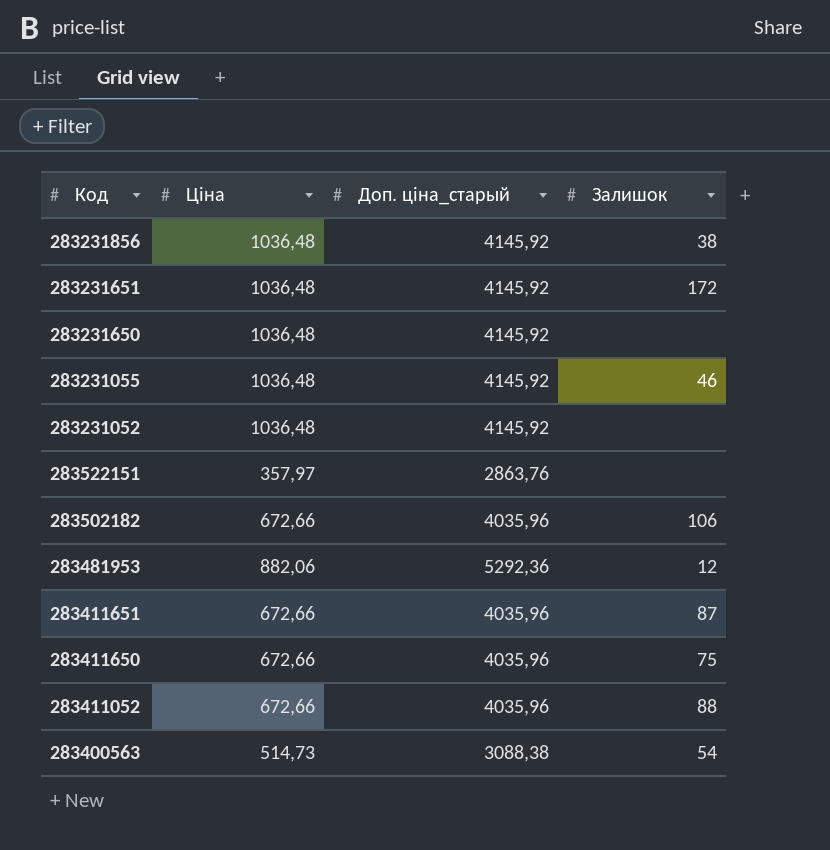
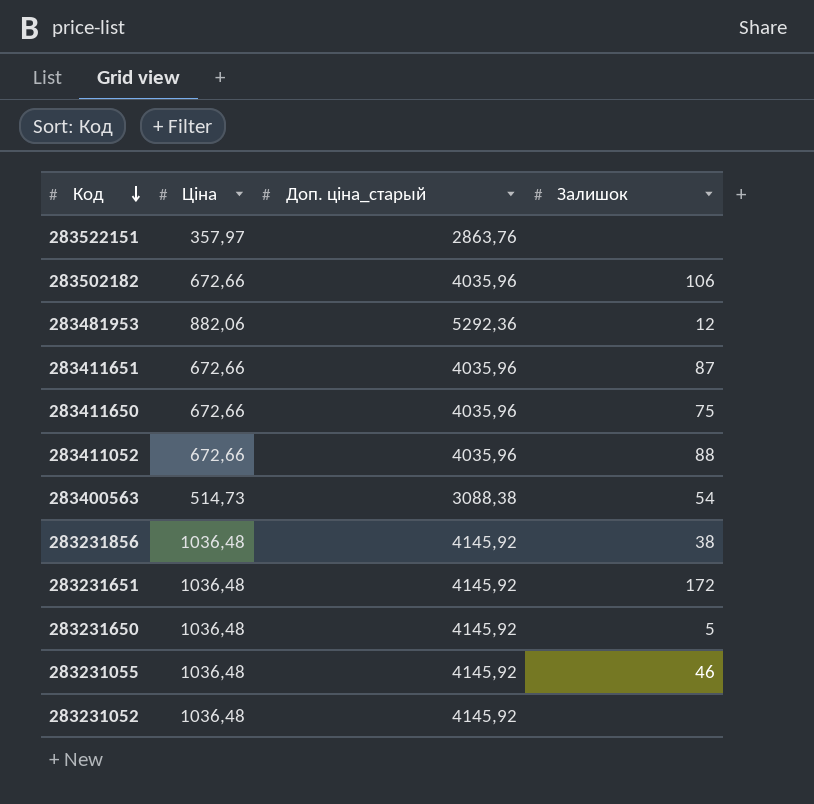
row order: none -> Код descending
283231650 | Залишок: none -> 5

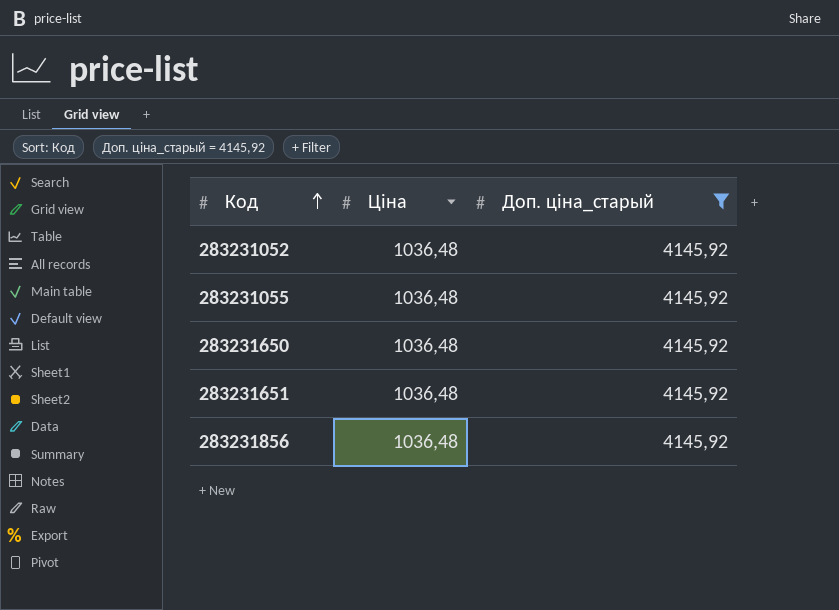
filter: none -> Доп. ціна_старый = 4145,92
row order: Код descending -> Код ascending
column Залишок | position: 4 -> none

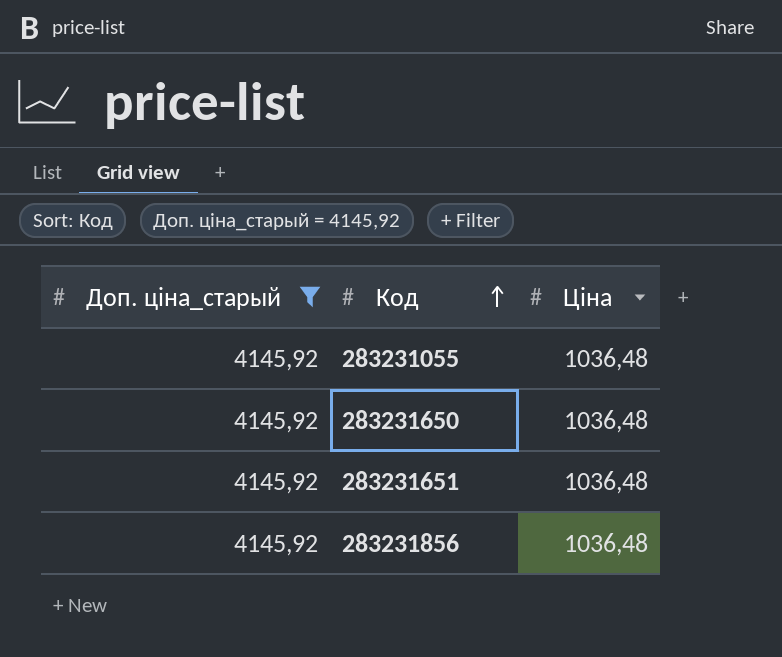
column Доп. ціна_старый | position: 3 -> 1
row 283231052: 1036,48 | 4145,92 -> none

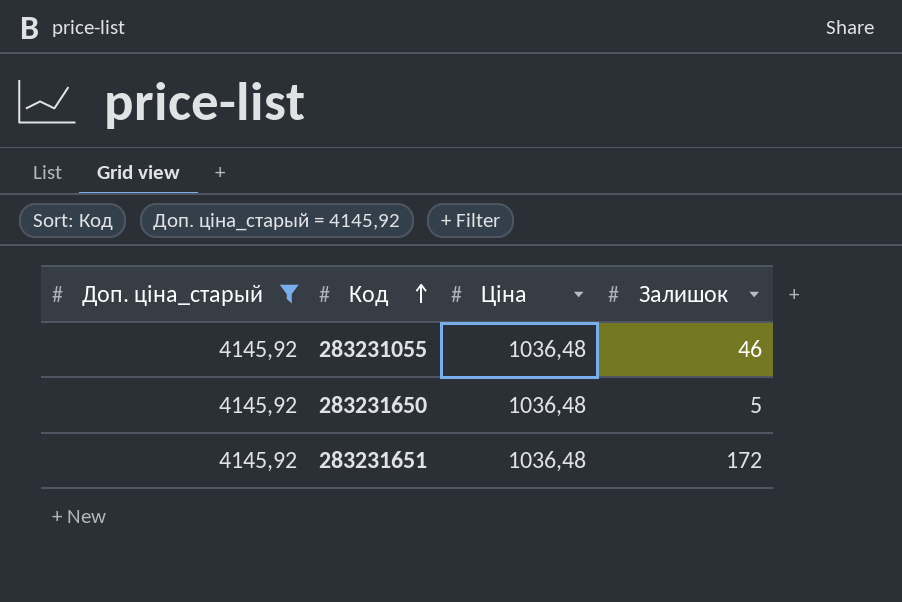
column Залишок | position: none -> 4
row 283231856: 4145,92 | 1036,48 -> none

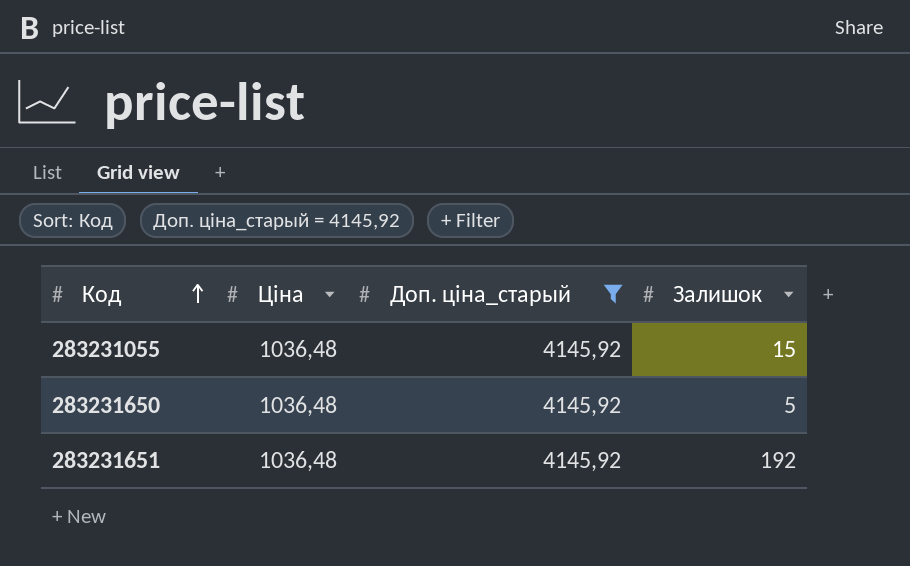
column Доп. ціна_старый | position: 1 -> 3
283231055 | Залишок: 46 -> 15
283231651 | Залишок: 172 -> 192

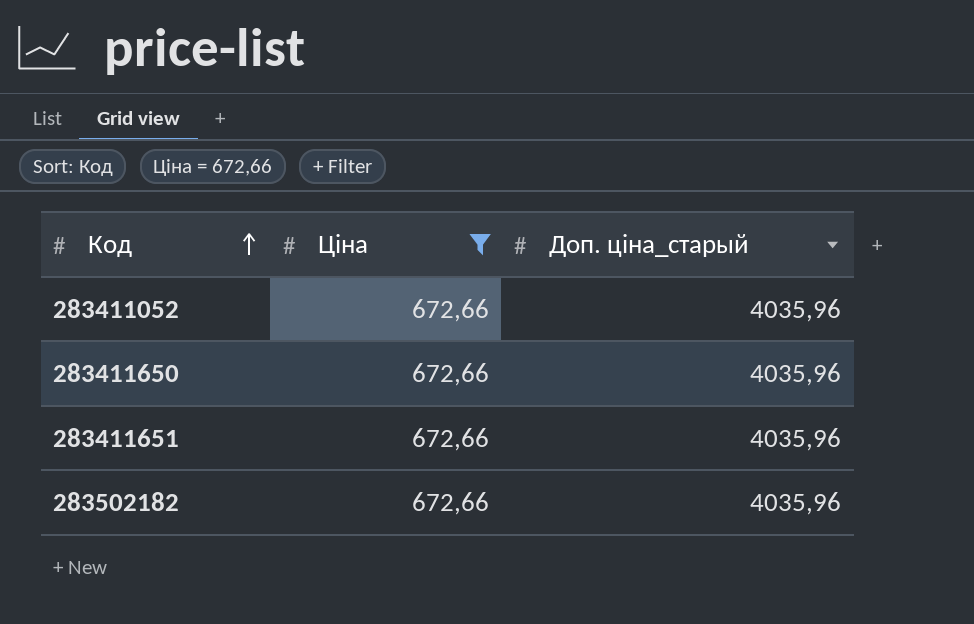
filter: Доп. ціна_старый = 4145,92 -> Ціна = 672,66
column Залишок | position: 4 -> none

